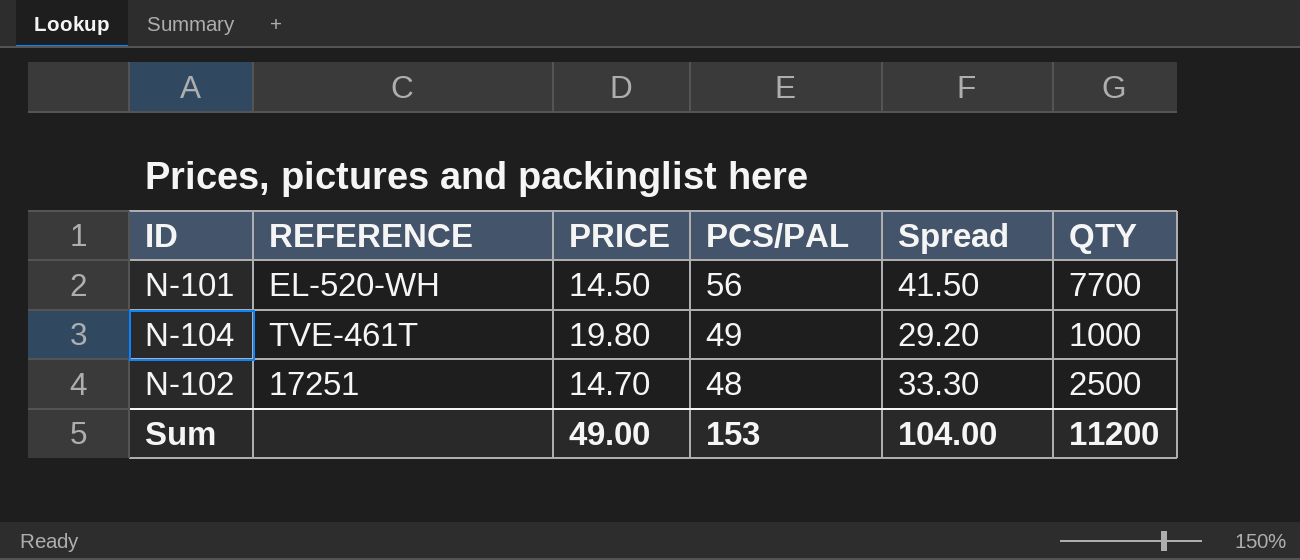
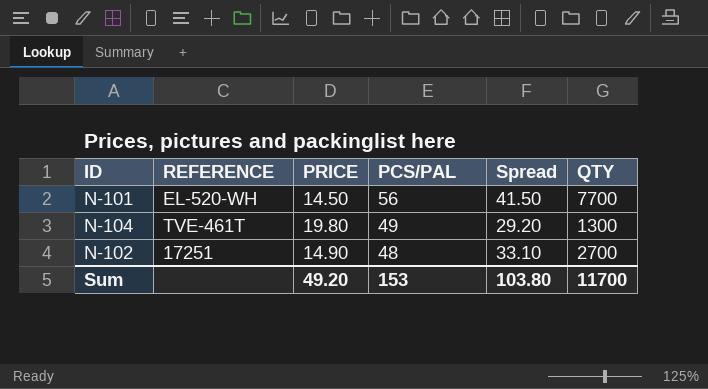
N-104 | QTY: 1000 -> 1300
N-102 | PRICE: 14.70 -> 14.90
N-102 | Spread: 33.30 -> 33.10
N-102 | QTY: 2500 -> 2700
Sum | PRICE: 49.00 -> 49.20
Sum | Spread: 104.00 -> 103.80
Sum | QTY: 11200 -> 11700

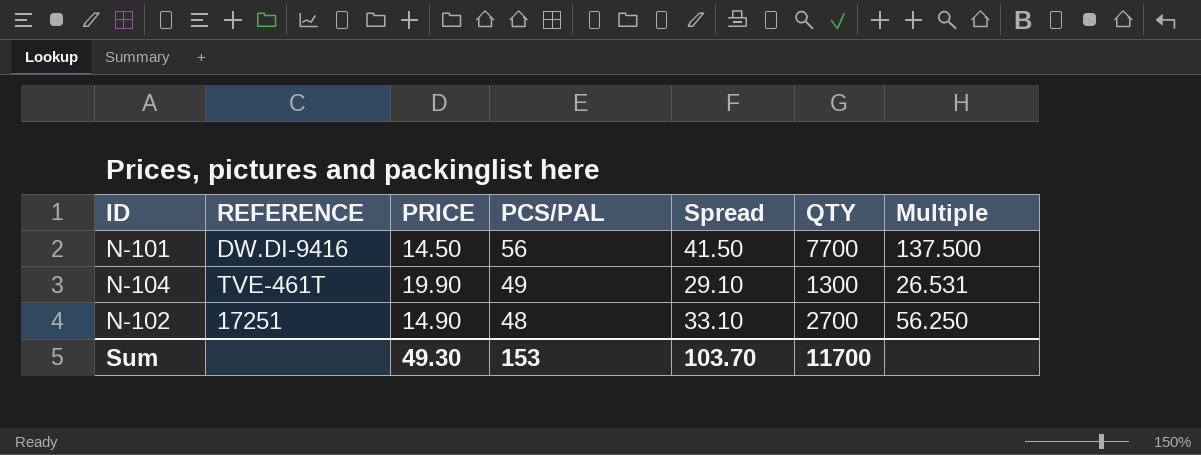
column Multiple | formula: none -> [QTY] / [PCS/PAL]
N-101 | REFERENCE: EL-520-WH -> DW.DI-9416
N-104 | PRICE: 19.80 -> 19.90
N-104 | Spread: 29.20 -> 29.10
Sum | PRICE: 49.20 -> 49.30
Sum | Spread: 103.80 -> 103.70

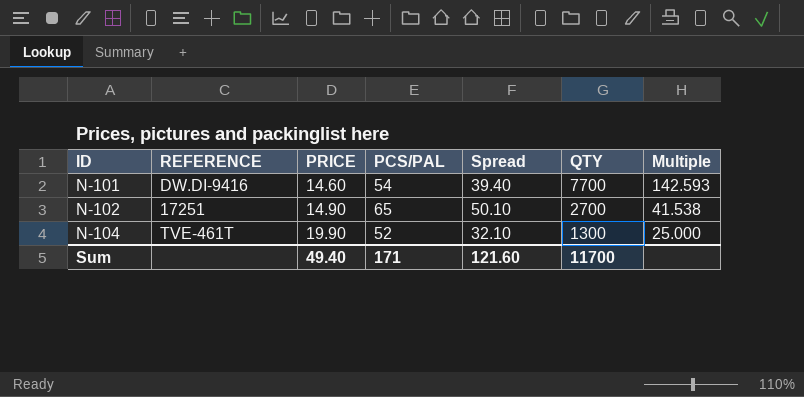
row order: PCS/PAL descending -> ID ascending
N-101 | PRICE: 14.50 -> 14.60
N-101 | PCS/PAL: 56 -> 54
N-101 | Spread: 41.50 -> 39.40
N-101 | Multiple: 137.500 -> 142.593
N-102 | PCS/PAL: 48 -> 65
N-102 | Spread: 33.10 -> 50.10
N-102 | Multiple: 56.250 -> 41.538
N-104 | PCS/PAL: 49 -> 52
N-104 | Spread: 29.10 -> 32.10
N-104 | Multiple: 26.531 -> 25.000
Sum | PRICE: 49.30 -> 49.40
Sum | PCS/PAL: 153 -> 171
Sum | Spread: 103.70 -> 121.60

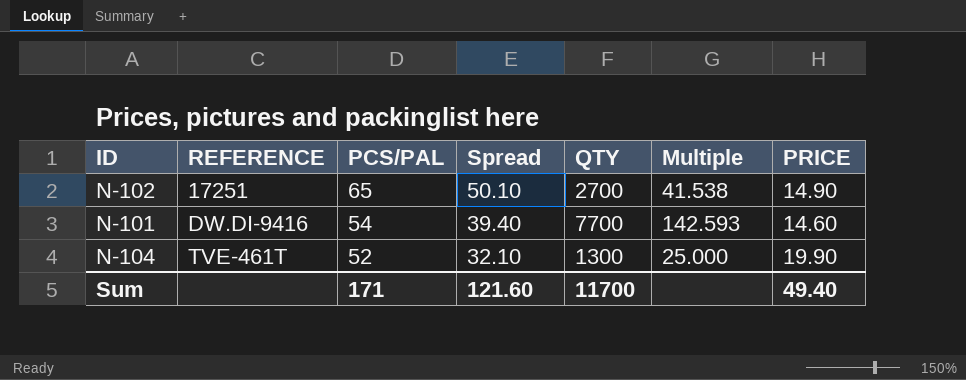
row order: ID ascending -> REFERENCE ascending
column PRICE | position: 3 -> 7

